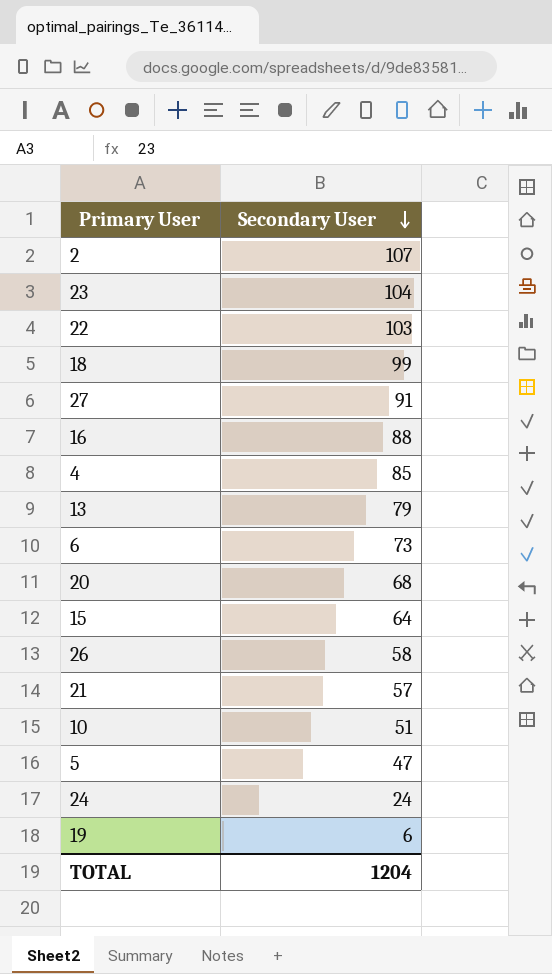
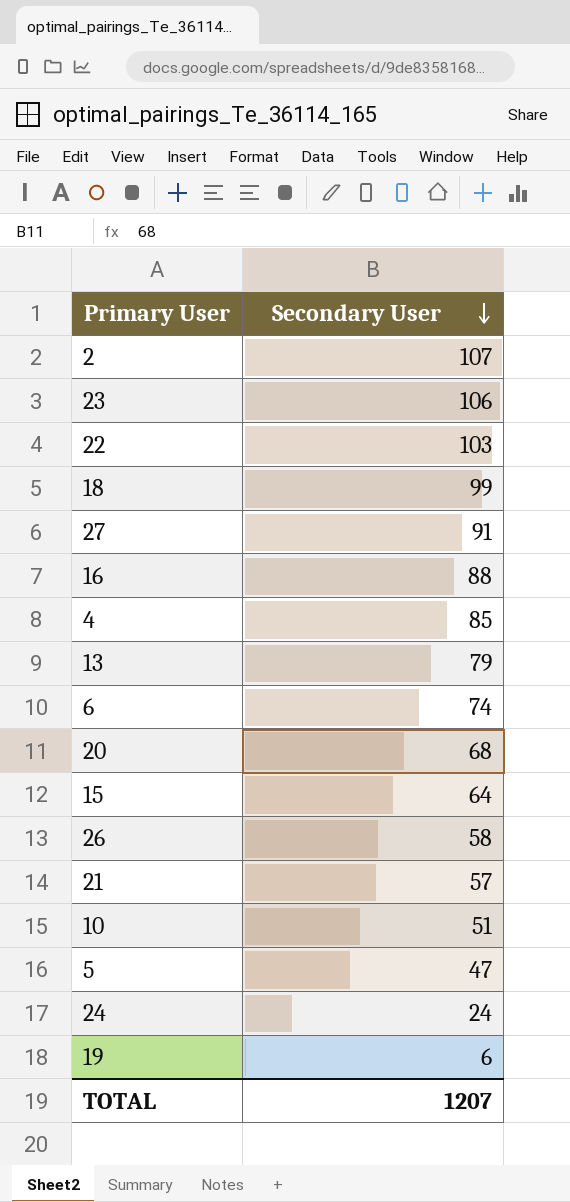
23 | Secondary User: 104 -> 106
6 | Secondary User: 73 -> 74
TOTAL | Secondary User: 1204 -> 1207

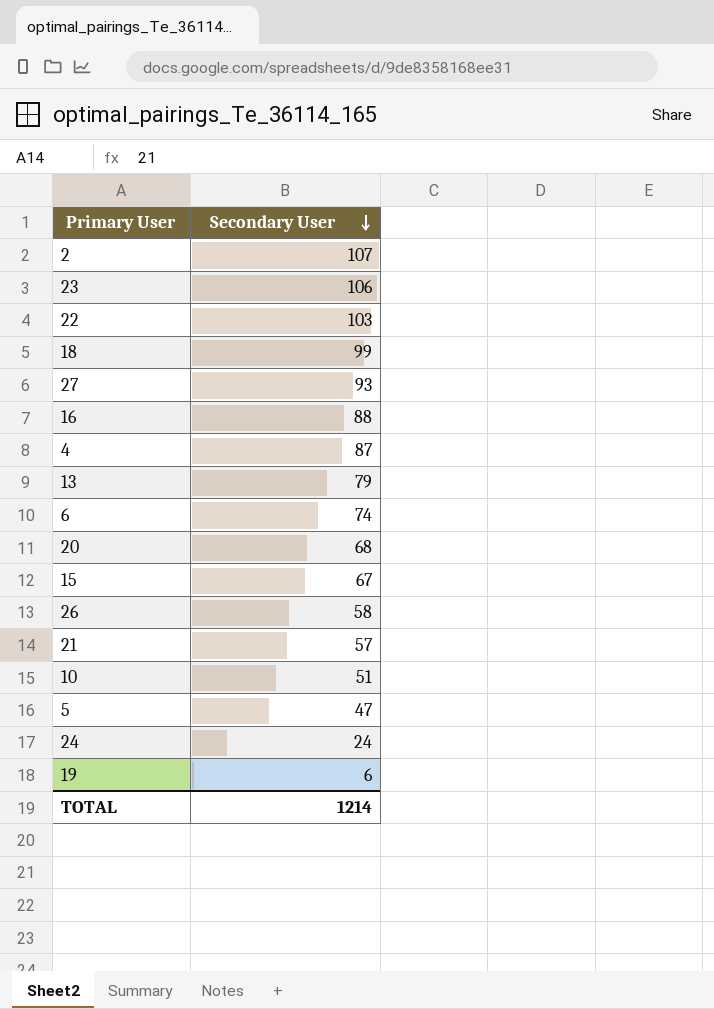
27 | Secondary User: 91 -> 93
4 | Secondary User: 85 -> 87
15 | Secondary User: 64 -> 67
TOTAL | Secondary User: 1207 -> 1214

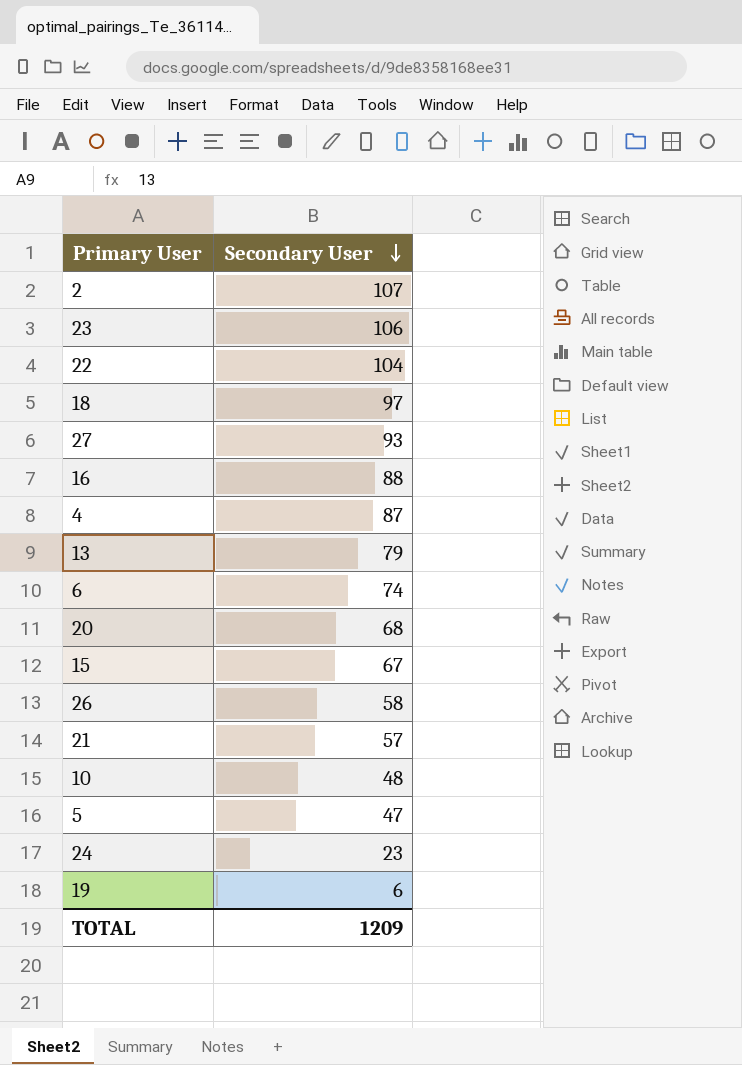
22 | Secondary User: 103 -> 104
18 | Secondary User: 99 -> 97
10 | Secondary User: 51 -> 48
24 | Secondary User: 24 -> 23
TOTAL | Secondary User: 1214 -> 1209

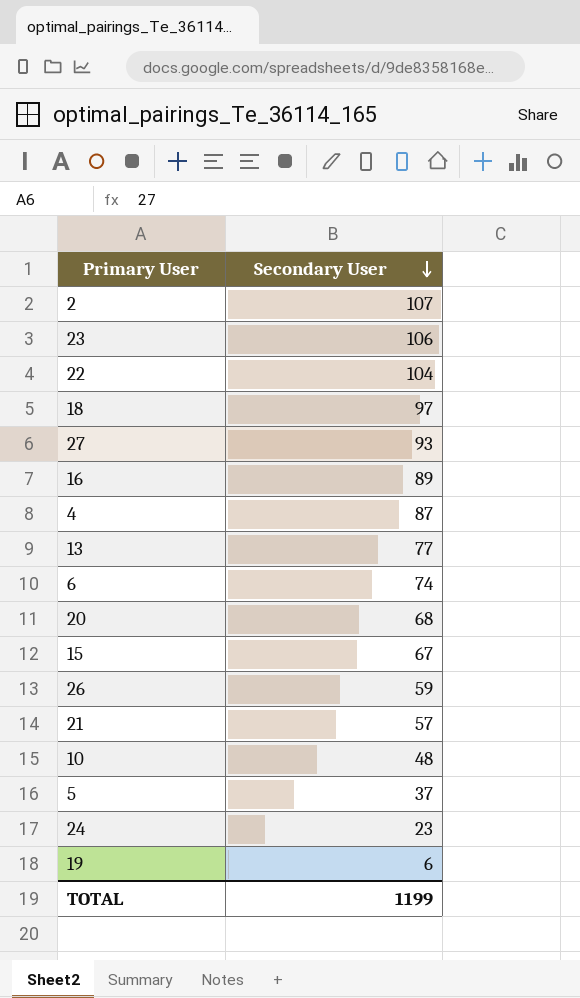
16 | Secondary User: 88 -> 89
13 | Secondary User: 79 -> 77
26 | Secondary User: 58 -> 59
5 | Secondary User: 47 -> 37
TOTAL | Secondary User: 1209 -> 1199

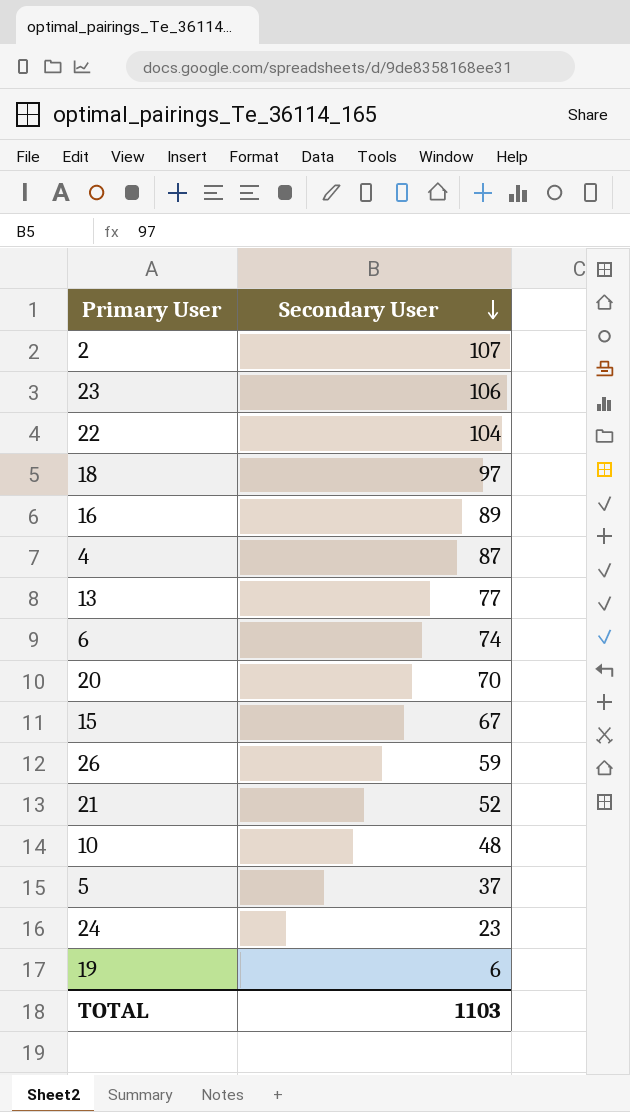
row 27: 93 -> none
20 | Secondary User: 68 -> 70
21 | Secondary User: 57 -> 52
TOTAL | Secondary User: 1199 -> 1103

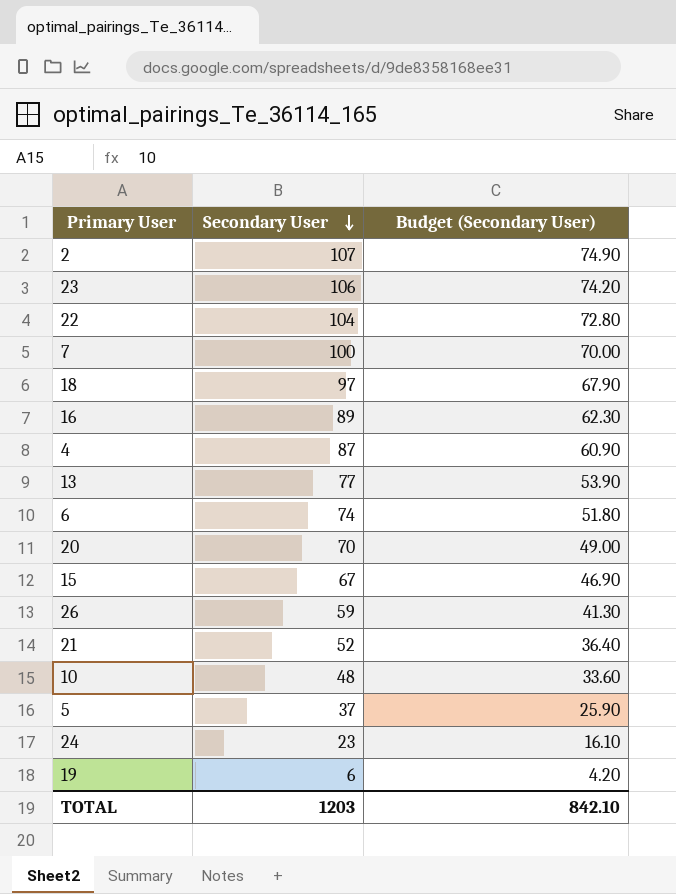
column Budget (Secondary User) | formula: none -> [Secondary User] * 0.7
row 7: none -> 100 | 70.00
TOTAL | Secondary User: 1103 -> 1203

